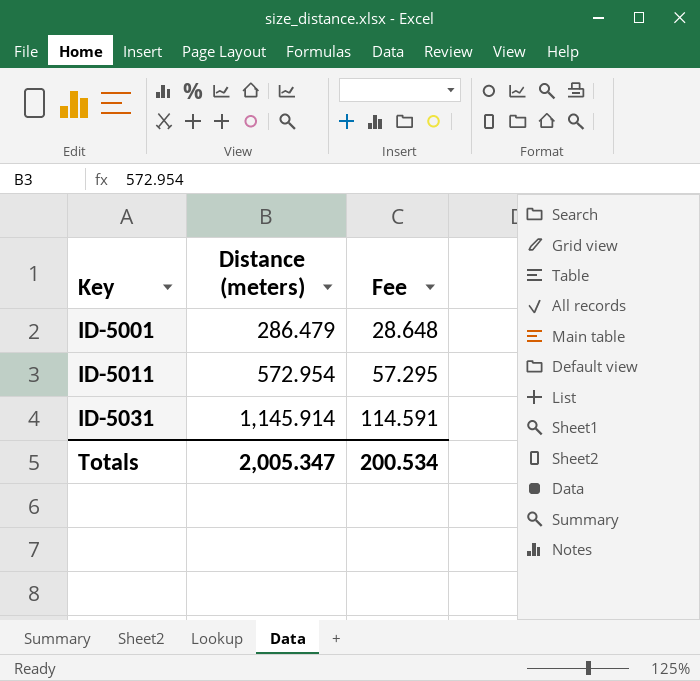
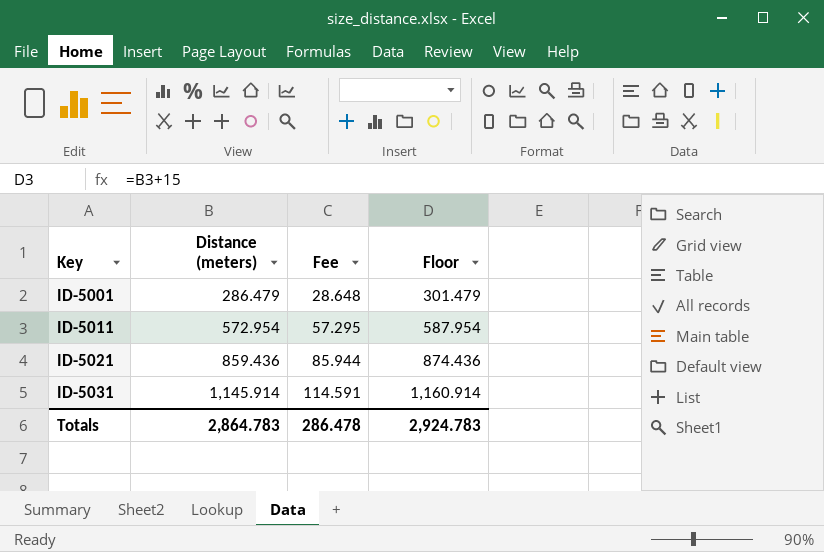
column Floor | formula: none -> [Distance (meters)] + 15
row ID-5021: none -> 859.436 | 85.944 | 874.436
Totals | Distance (meters): 2,005.347 -> 2,864.783
Totals | Fee: 200.534 -> 286.478

